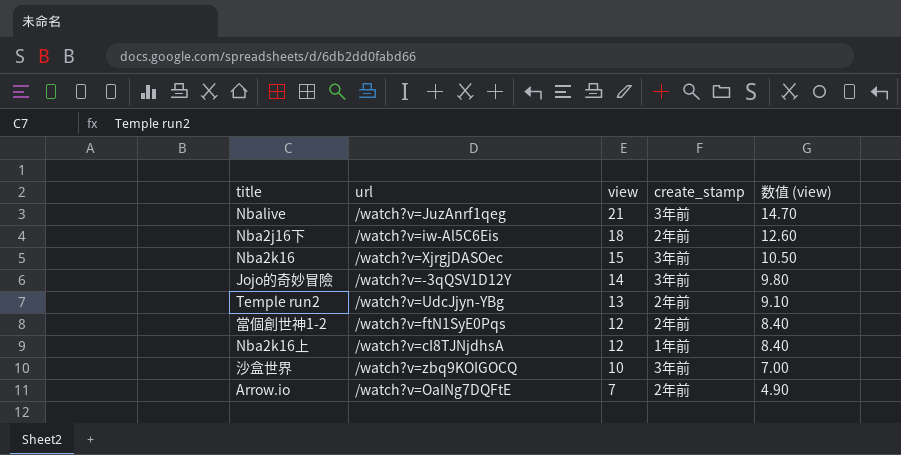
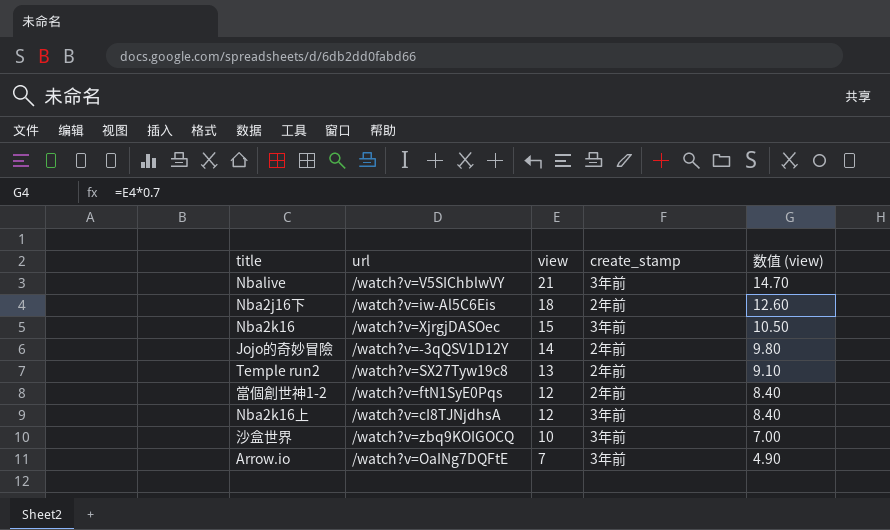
Nbalive | url: /watch?v=JuzAnrf1qeg -> /watch?v=V5SIChblwVY
Jojo的奇妙冒險 | create_stamp: 3年前 -> 2年前
Temple run2 | url: /watch?v=UdcJjyn-YBg -> /watch?v=SX27Tyw19c8
Nba2k16上 | create_stamp: 1年前 -> 3年前
Arrow.io | create_stamp: 2年前 -> 3年前

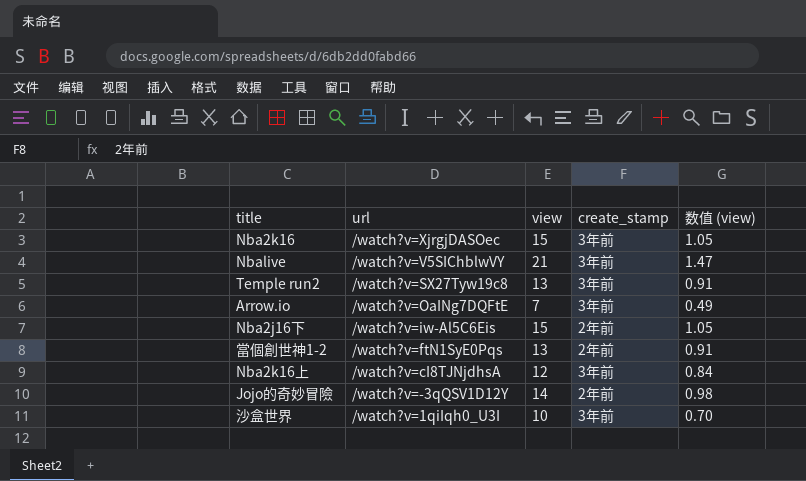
row order: view descending -> url descending
column 数值 (view) | formula: [view] * 0.7 -> [view] * 0.07
Temple run2 | create_stamp: 2年前 -> 3年前
Nba2j16下 | view: 18 -> 15
當個創世神1-2 | view: 12 -> 13
沙盒世界 | url: /watch?v=zbq9KOIGOCQ -> /watch?v=1qiIqh0_U3I

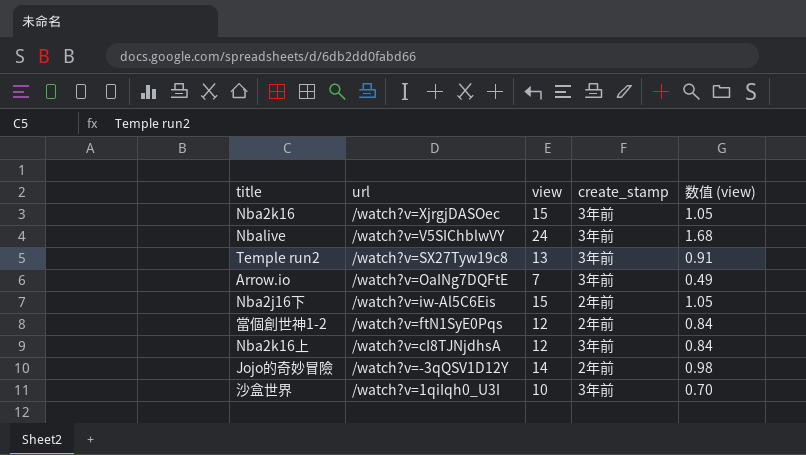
Nbalive | view: 21 -> 24
Nbalive | 数值 (view): 1.47 -> 1.68
當個創世神1-2 | view: 13 -> 12
當個創世神1-2 | 数值 (view): 0.91 -> 0.84

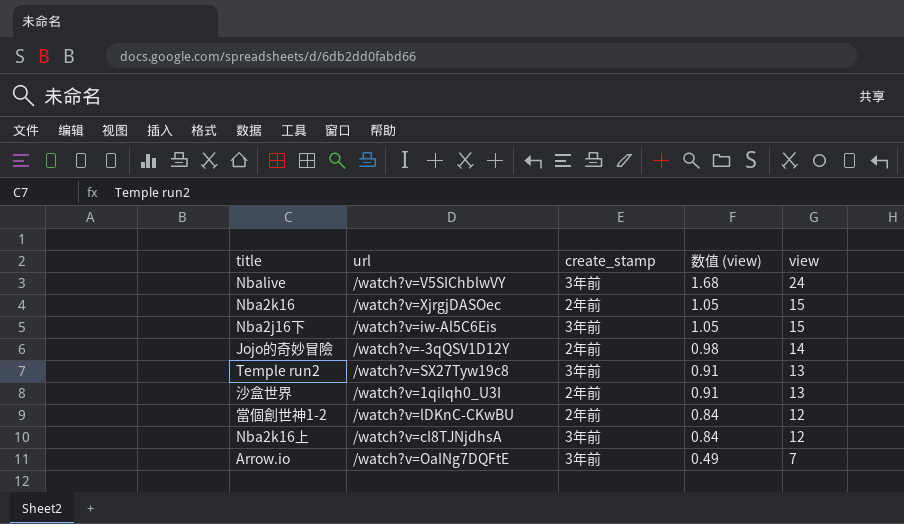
row order: url descending -> 数值 (view) descending
column view | position: 3 -> 5
Nba2k16 | create_stamp: 3年前 -> 2年前
Nba2j16下 | create_stamp: 2年前 -> 3年前
沙盒世界 | create_stamp: 3年前 -> 2年前
沙盒世界 | 数值 (view): 0.70 -> 0.91
沙盒世界 | view: 10 -> 13
當個創世神1-2 | url: /watch?v=ftN1SyE0Pqs -> /watch?v=lDKnC-CKwBU

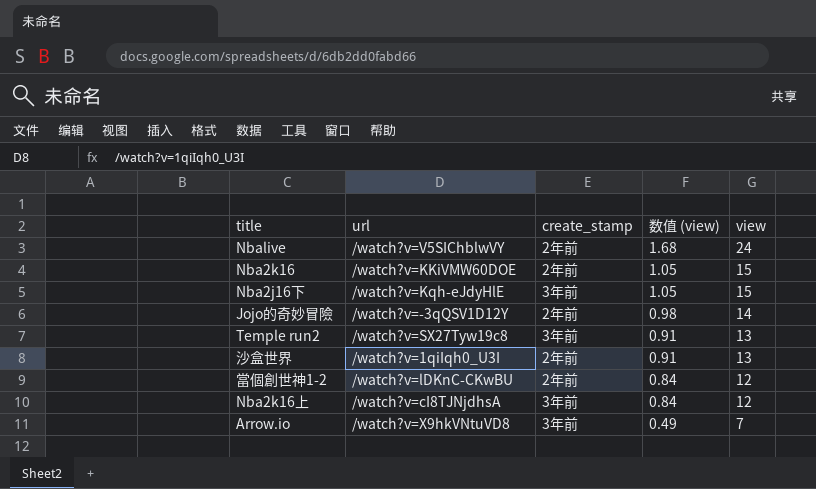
Nbalive | create_stamp: 3年前 -> 2年前
Nba2k16 | url: /watch?v=XjrgjDASOec -> /watch?v=KKiVMW60DOE
Nba2j16下 | url: /watch?v=iw-Al5C6Eis -> /watch?v=Kqh-eJdyHlE
Arrow.io | url: /watch?v=OaINg7DQFtE -> /watch?v=X9hkVNtuVD8

